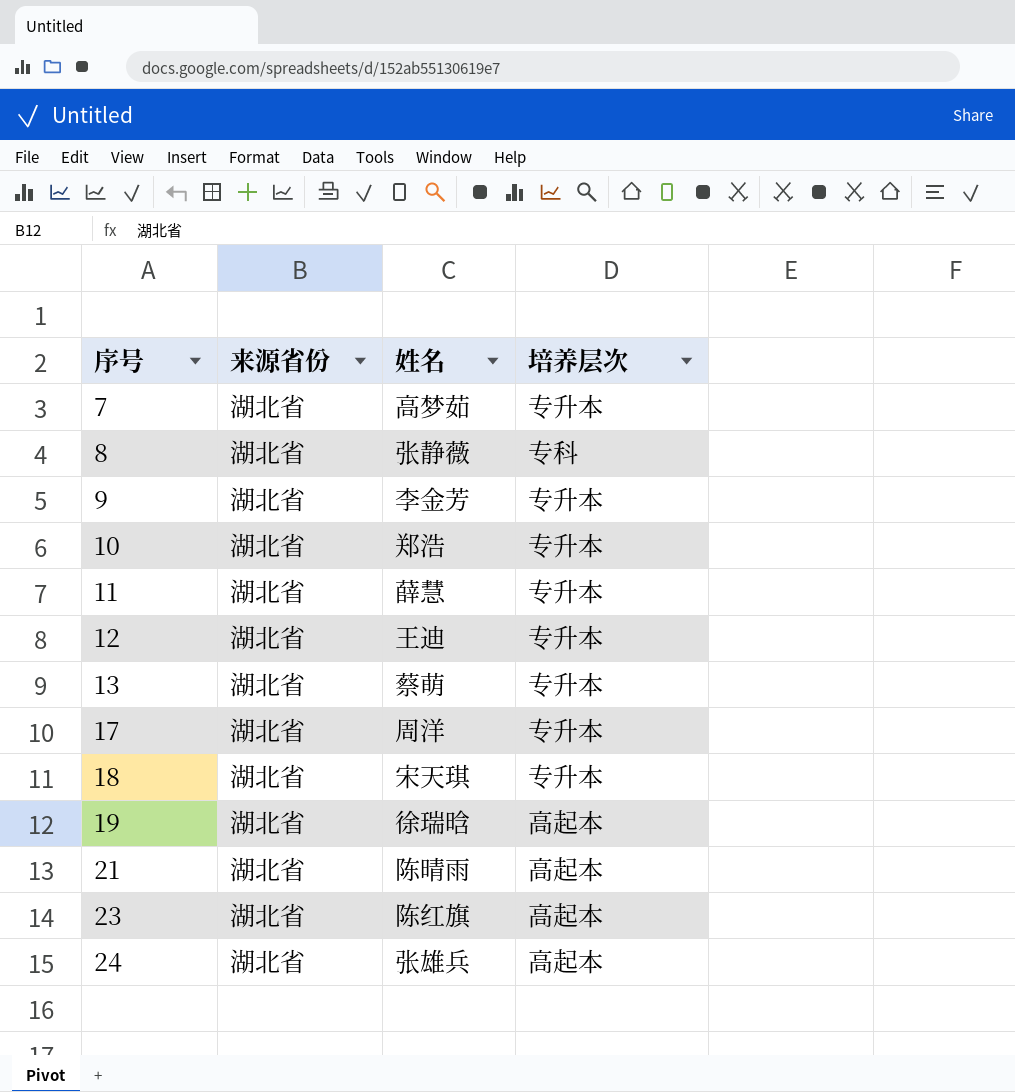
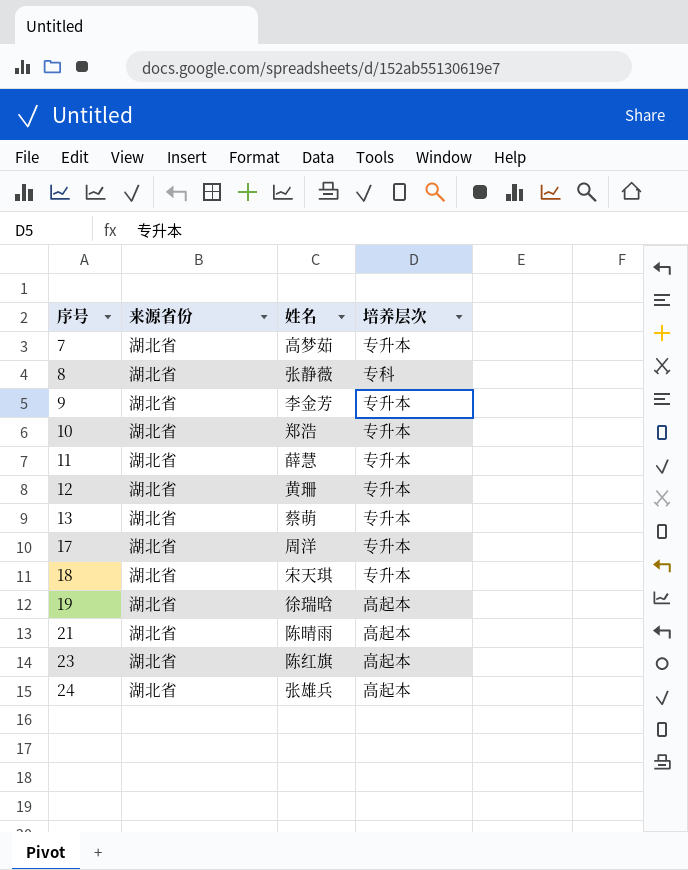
12 | 姓名: 王迪 -> 黄珊

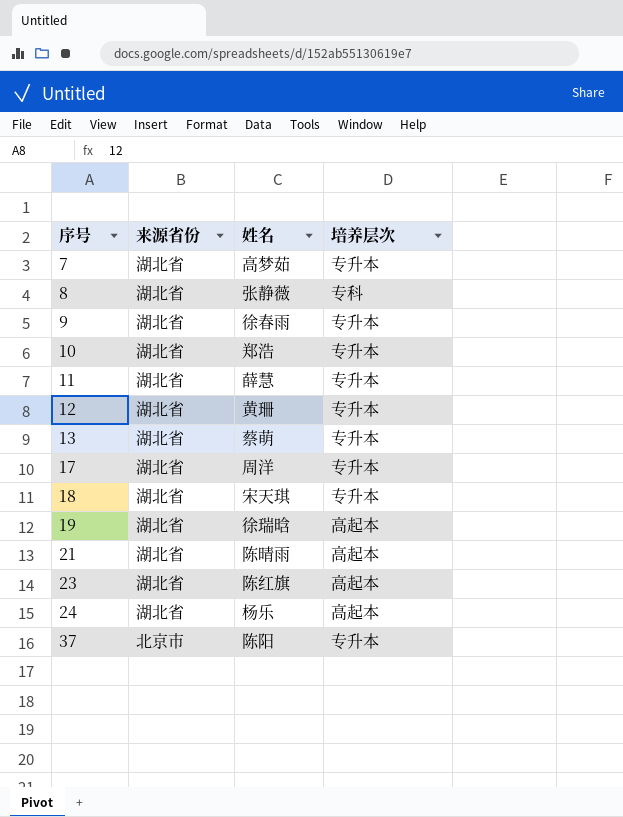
9 | 姓名: 李金芳 -> 徐春雨
24 | 姓名: 张雄兵 -> 杨乐
row 37: none -> 北京市 | 陈阳 | 专升本

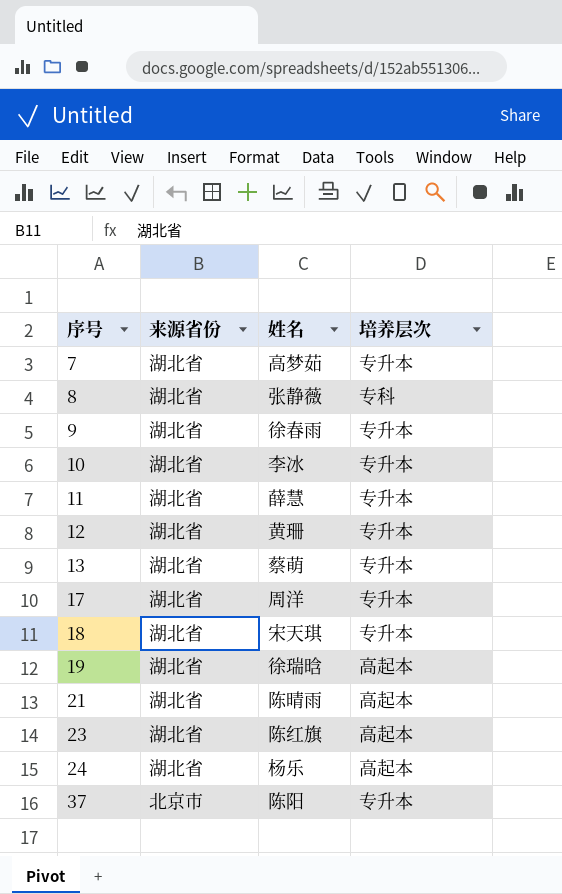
10 | 姓名: 郑浩 -> 李冰

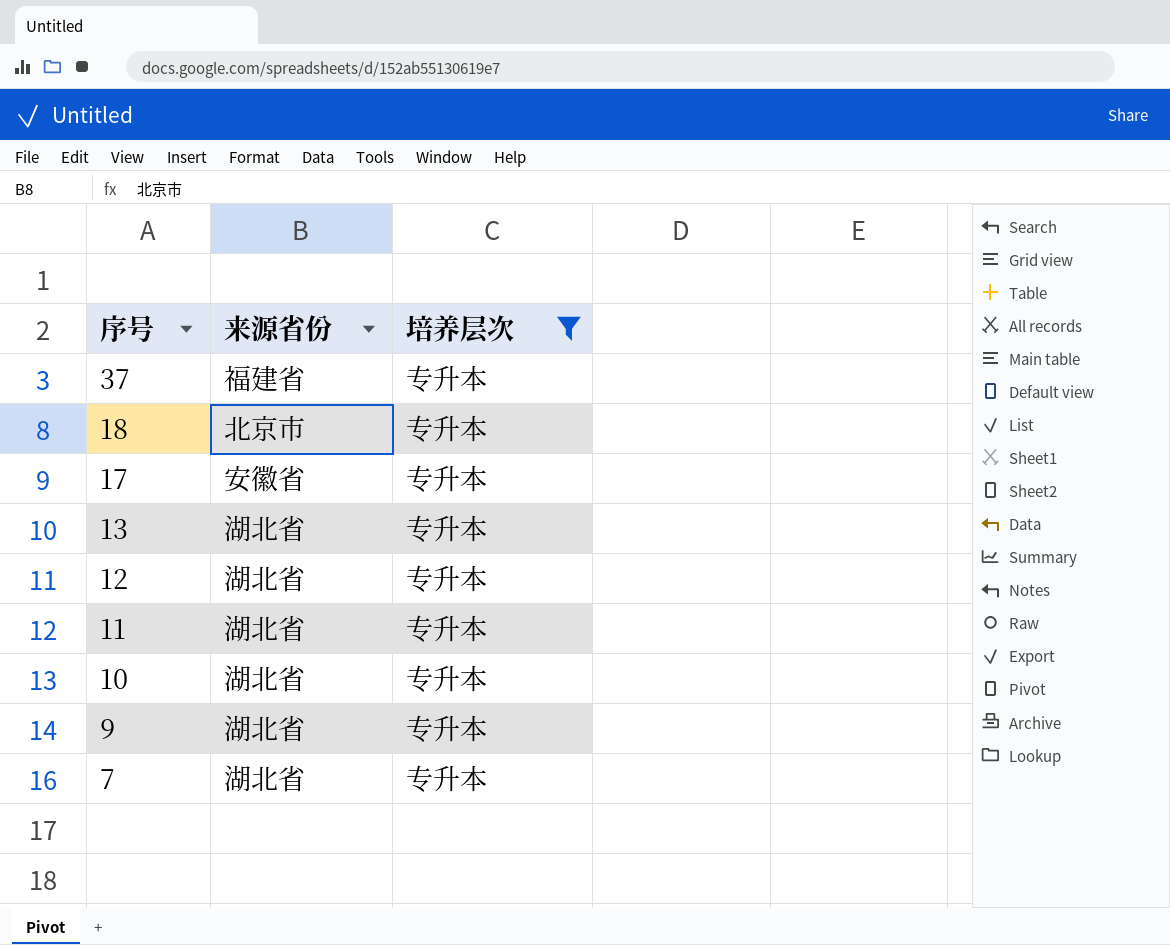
filter: none -> 培养层次 = 专升本
row order: 序号 ascending -> 序号 descending
column 姓名 | position: 3 -> none
37 | 来源省份: 北京市 -> 福建省
18 | 来源省份: 湖北省 -> 北京市
17 | 来源省份: 湖北省 -> 安徽省

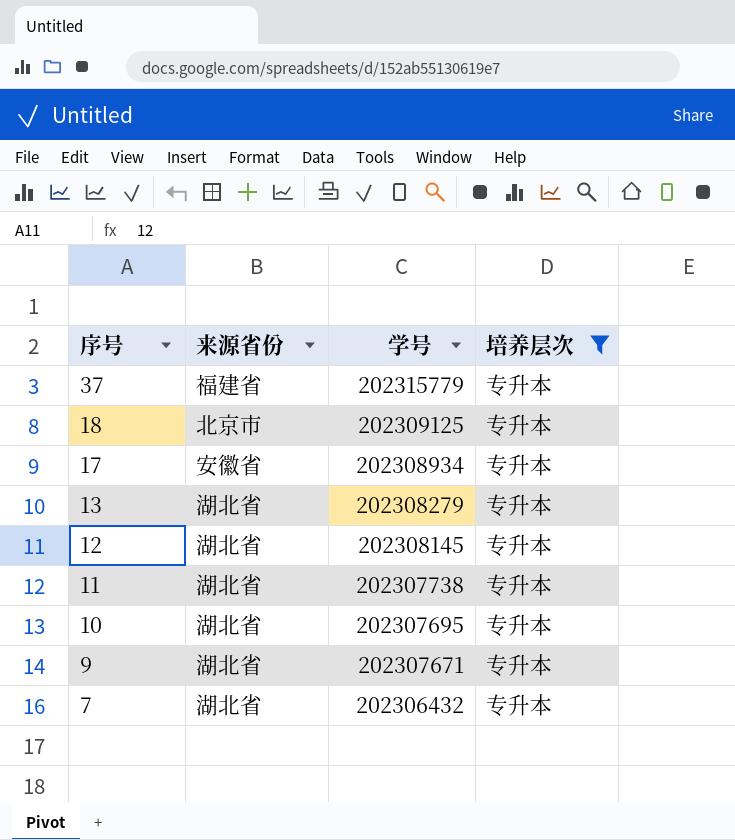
column 学号 | position: none -> 3

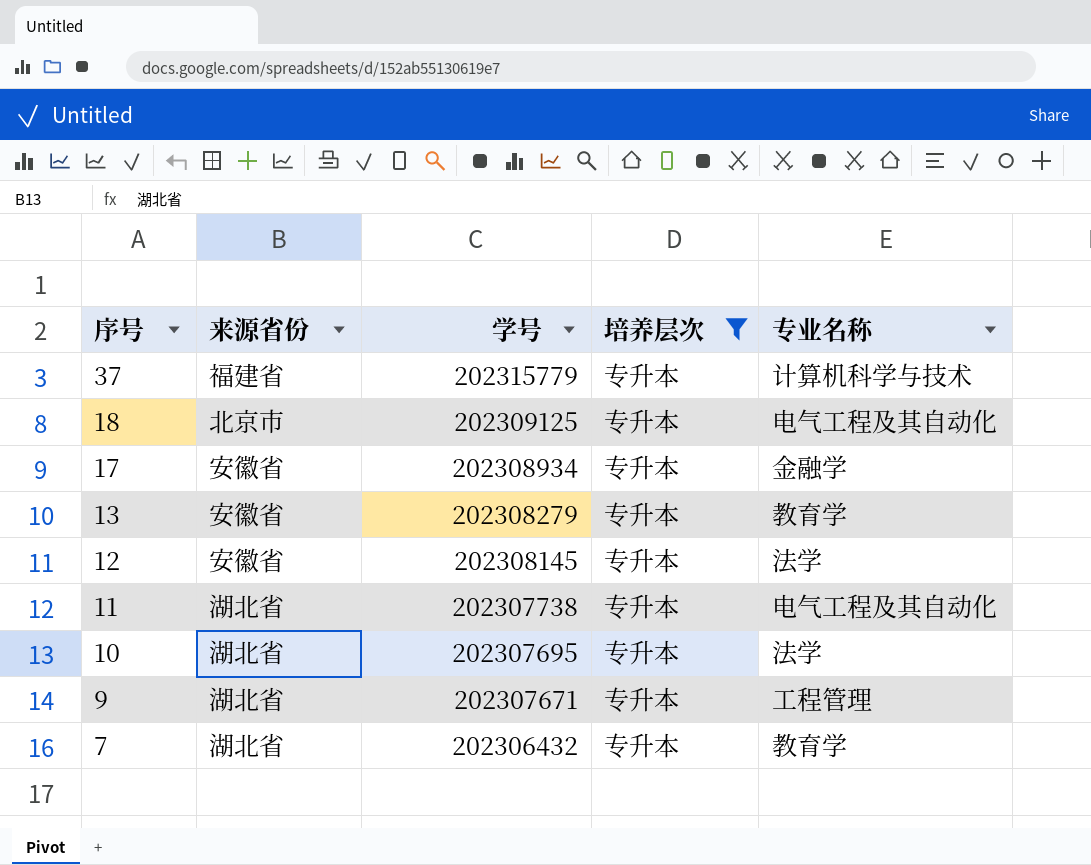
column 专业名称 | position: none -> 5
13 | 来源省份: 湖北省 -> 安徽省
12 | 来源省份: 湖北省 -> 安徽省

